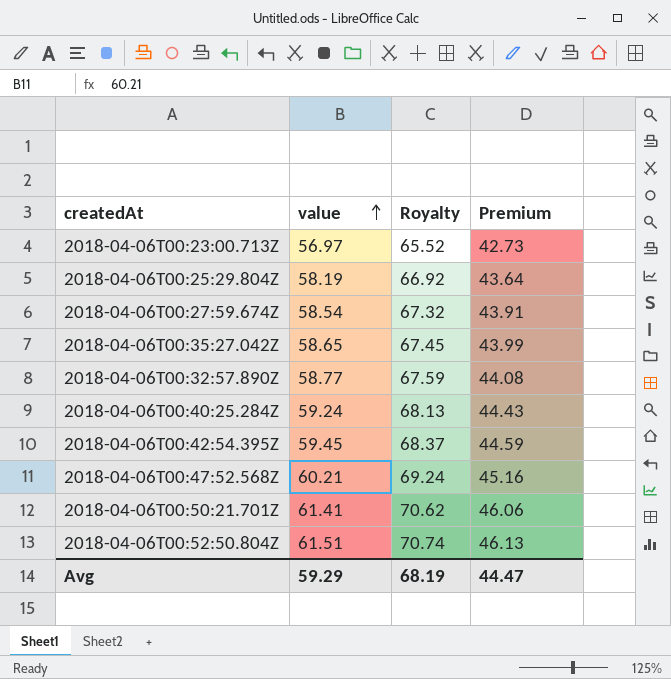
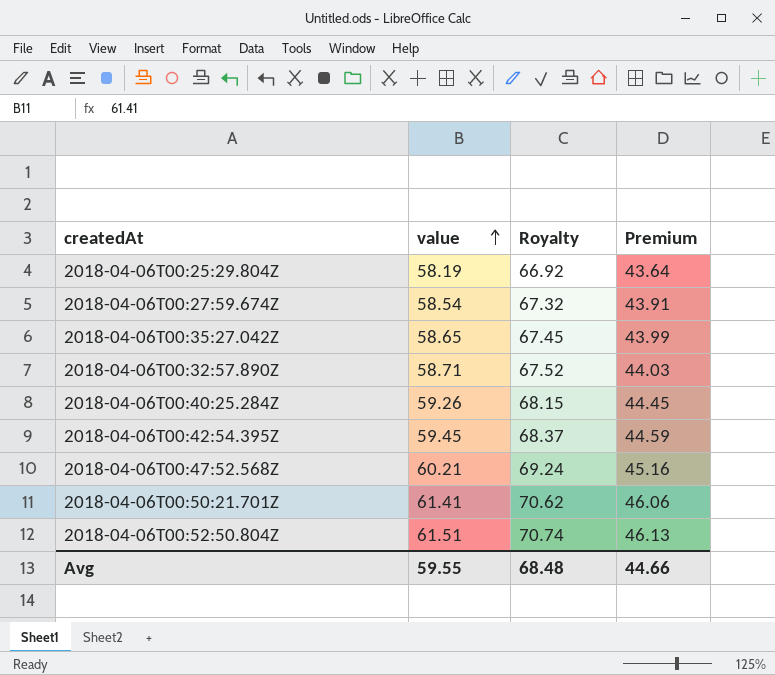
row 2018-04-06T00:23:00.713Z: 56.97 | 65.52 | 42.73 -> none
2018-04-06T00:32:57.890Z | value: 58.77 -> 58.71
2018-04-06T00:32:57.890Z | Royalty: 67.59 -> 67.52
2018-04-06T00:32:57.890Z | Premium: 44.08 -> 44.03
2018-04-06T00:40:25.284Z | value: 59.24 -> 59.26
2018-04-06T00:40:25.284Z | Royalty: 68.13 -> 68.15
2018-04-06T00:40:25.284Z | Premium: 44.43 -> 44.45
Avg | value: 59.29 -> 59.55
Avg | Royalty: 68.19 -> 68.48
Avg | Premium: 44.47 -> 44.66

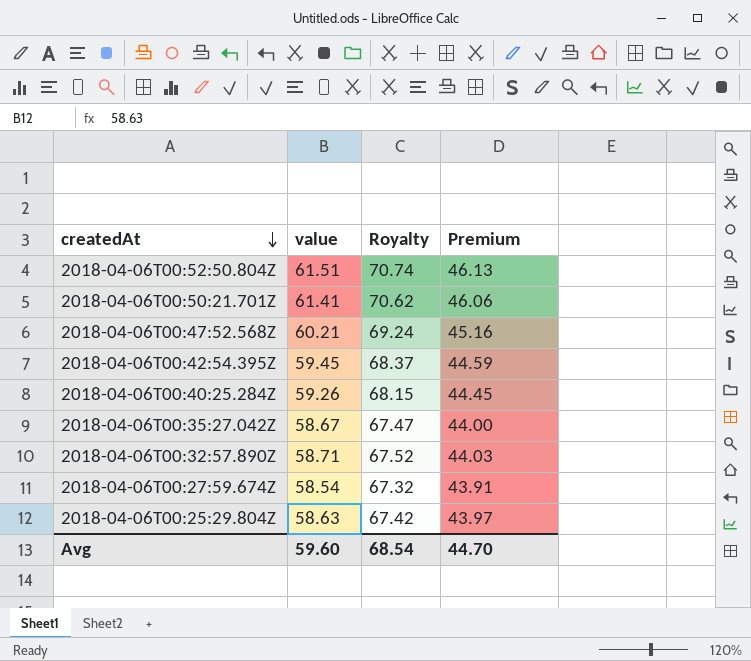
row order: value ascending -> createdAt descending
2018-04-06T00:35:27.042Z | value: 58.65 -> 58.67
2018-04-06T00:35:27.042Z | Royalty: 67.45 -> 67.47
2018-04-06T00:35:27.042Z | Premium: 43.99 -> 44.00
2018-04-06T00:25:29.804Z | value: 58.19 -> 58.63
2018-04-06T00:25:29.804Z | Royalty: 66.92 -> 67.42
2018-04-06T00:25:29.804Z | Premium: 43.64 -> 43.97
Avg | value: 59.55 -> 59.60
Avg | Royalty: 68.48 -> 68.54
Avg | Premium: 44.66 -> 44.70

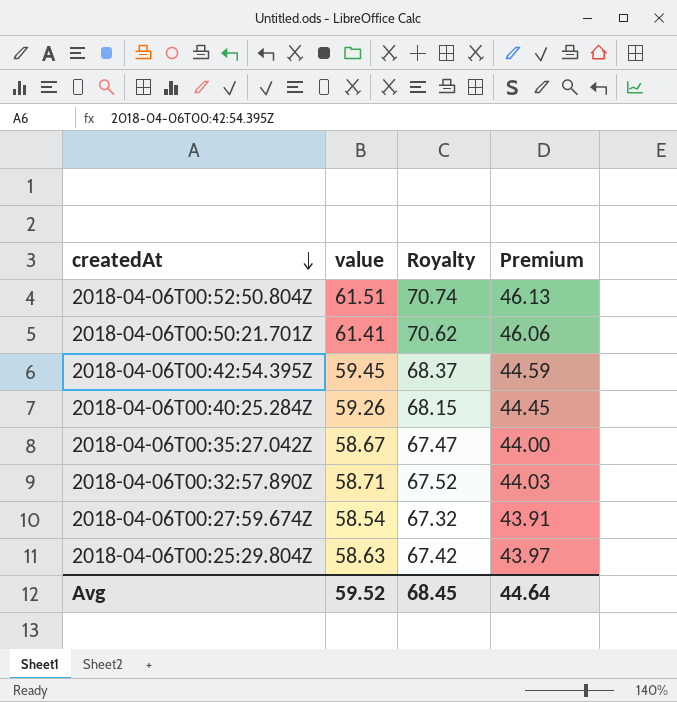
row 2018-04-06T00:47:52.568Z: 60.21 | 69.24 | 45.16 -> none
Avg | value: 59.60 -> 59.52
Avg | Royalty: 68.54 -> 68.45
Avg | Premium: 44.70 -> 44.64

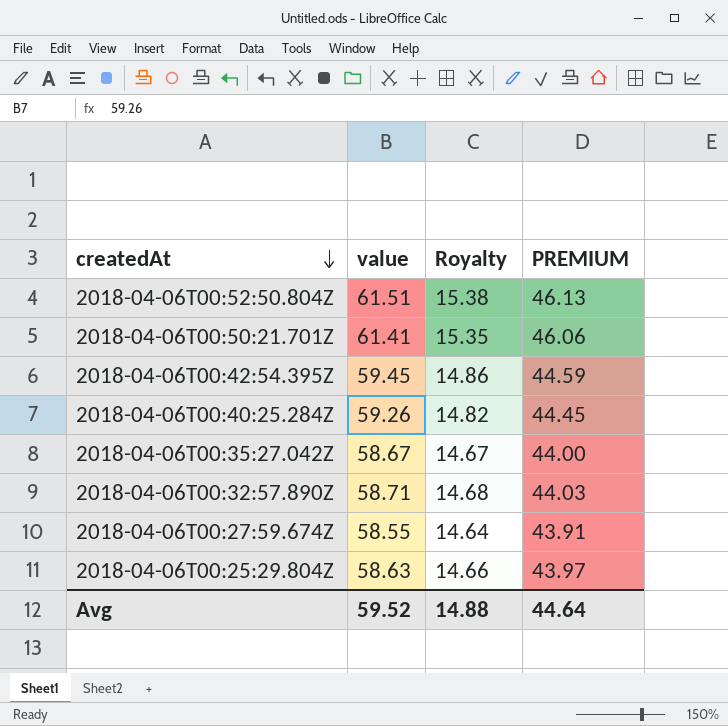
column Royalty | formula: [value] * 1.15 -> [value] * 0.25
column name: Premium -> PREMIUM
2018-04-06T00:27:59.674Z | value: 58.54 -> 58.55
Avg | Royalty: 68.45 -> 14.88

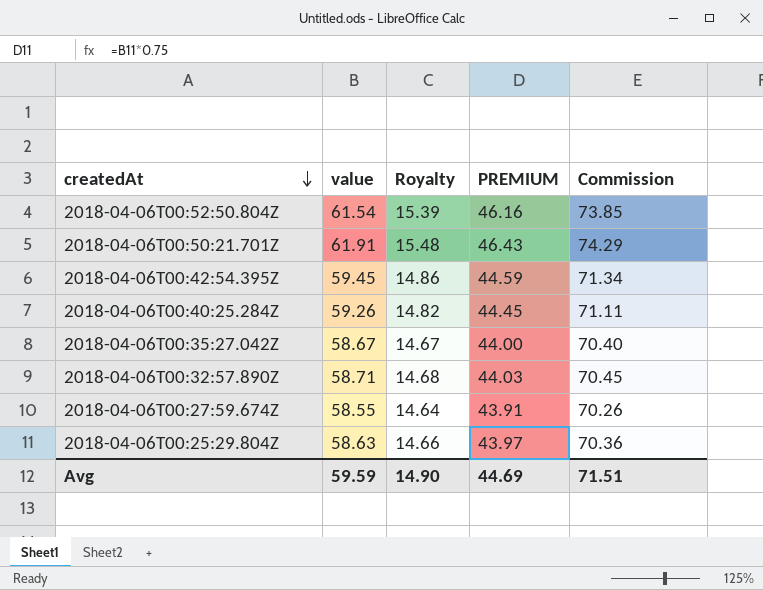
column Commission | formula: none -> [value] * 1.2
2018-04-06T00:52:50.804Z | value: 61.51 -> 61.54
2018-04-06T00:52:50.804Z | Royalty: 15.38 -> 15.39
2018-04-06T00:52:50.804Z | PREMIUM: 46.13 -> 46.16
2018-04-06T00:50:21.701Z | value: 61.41 -> 61.91
2018-04-06T00:50:21.701Z | Royalty: 15.35 -> 15.48
2018-04-06T00:50:21.701Z | PREMIUM: 46.06 -> 46.43
Avg | value: 59.52 -> 59.59
Avg | Royalty: 14.88 -> 14.90
Avg | PREMIUM: 44.64 -> 44.69

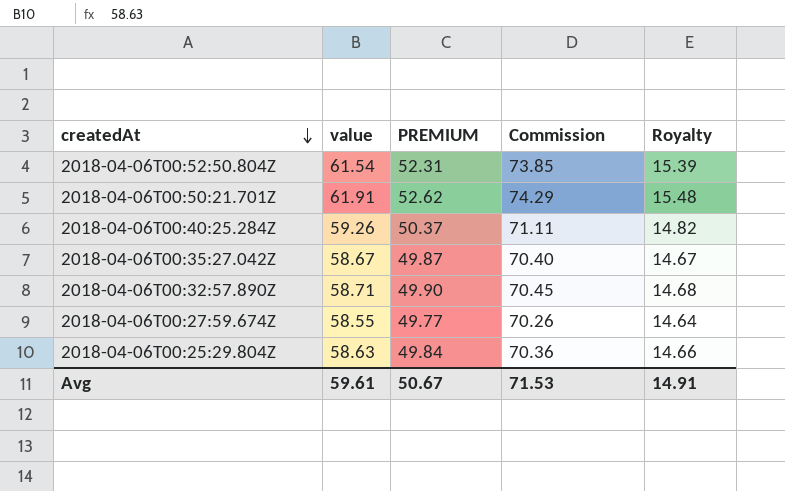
column PREMIUM | formula: [value] * 0.75 -> [value] * 0.85
column Royalty | position: 3 -> 5
row 2018-04-06T00:42:54.395Z: 59.45 | 14.86 | 44.59 | 71.34 -> none
Avg | value: 59.59 -> 59.61
Avg | PREMIUM: 44.69 -> 50.67
Avg | Commission: 71.51 -> 71.53
Avg | Royalty: 14.90 -> 14.91

